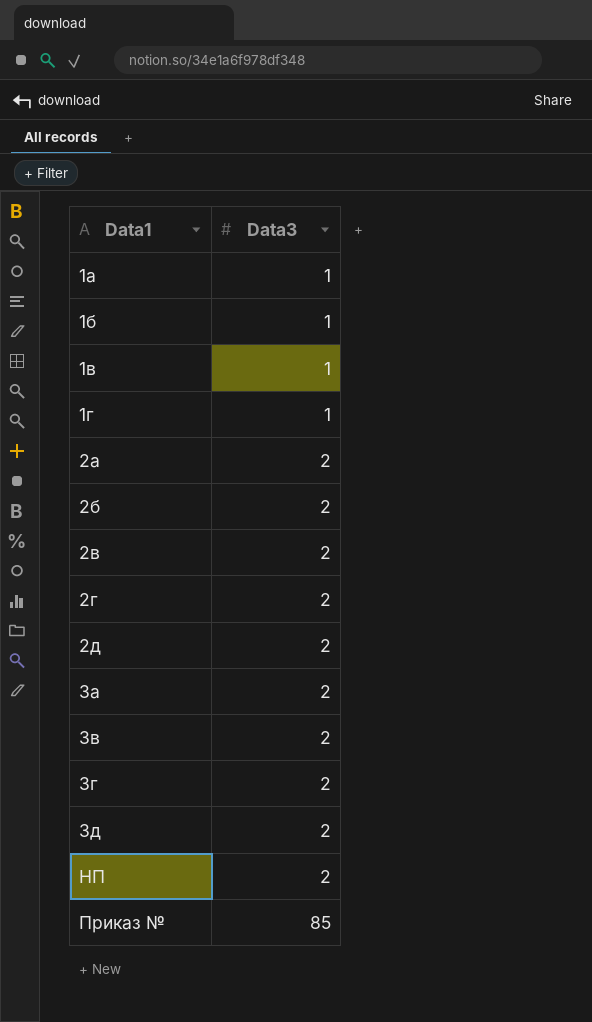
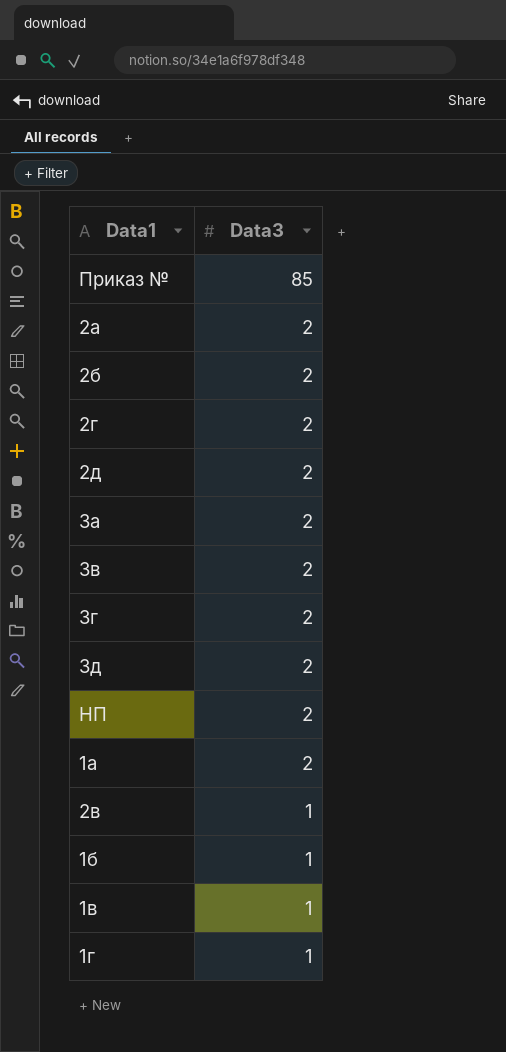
row order: Data1 ascending -> Data3 descending
1а | Data3: 1 -> 2
2в | Data3: 2 -> 1

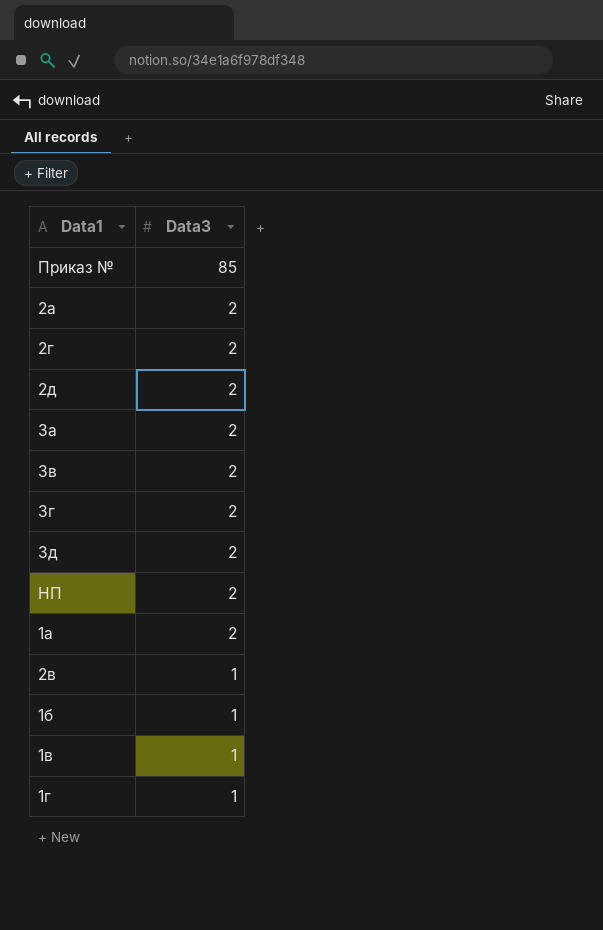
row 2б: 2 -> none

